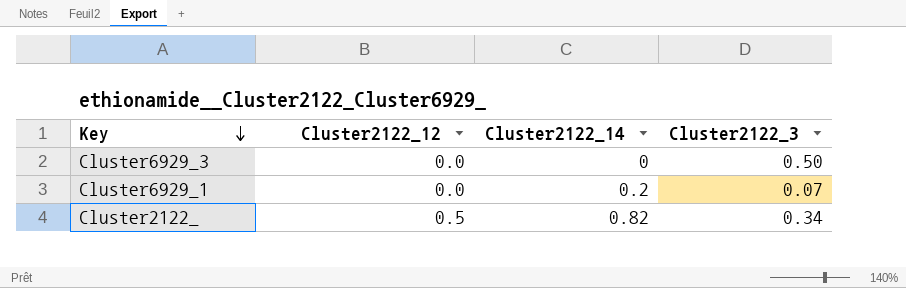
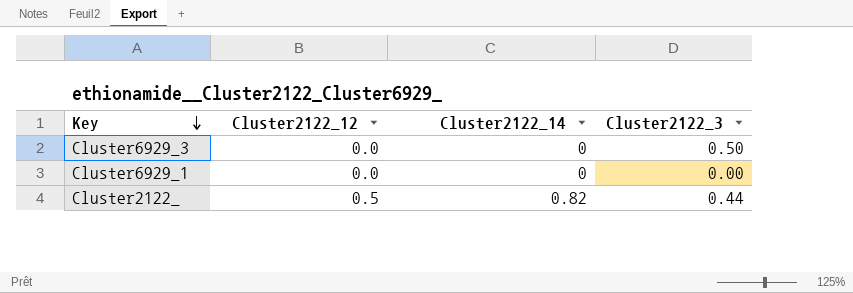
Cluster6929_1 | Cluster2122_14: 0.2 -> 0
Cluster6929_1 | Cluster2122_3: 0.07 -> 0.00
Cluster2122_ | Cluster2122_3: 0.34 -> 0.44

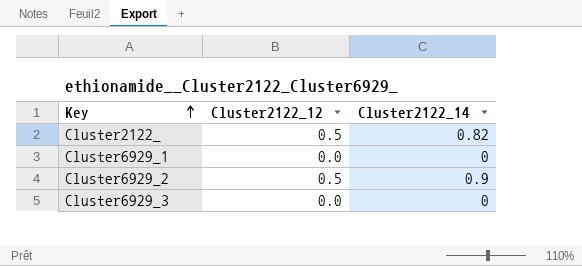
row order: Key descending -> Key ascending
column Cluster2122_3 | position: 4 -> none
row Cluster6929_2: none -> 0.5 | 0.9

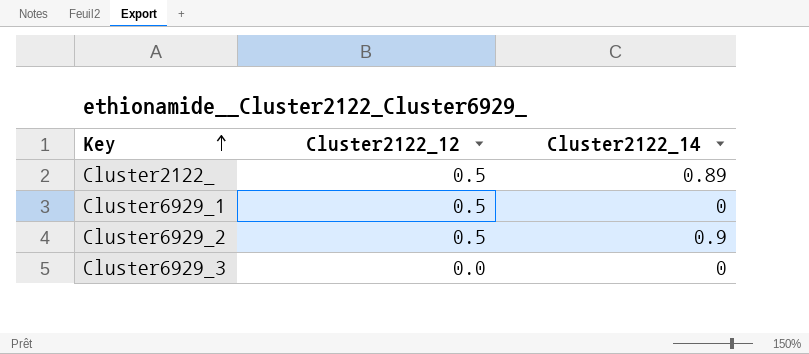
Cluster2122_ | Cluster2122_14: 0.82 -> 0.89
Cluster6929_1 | Cluster2122_12: 0.0 -> 0.5

